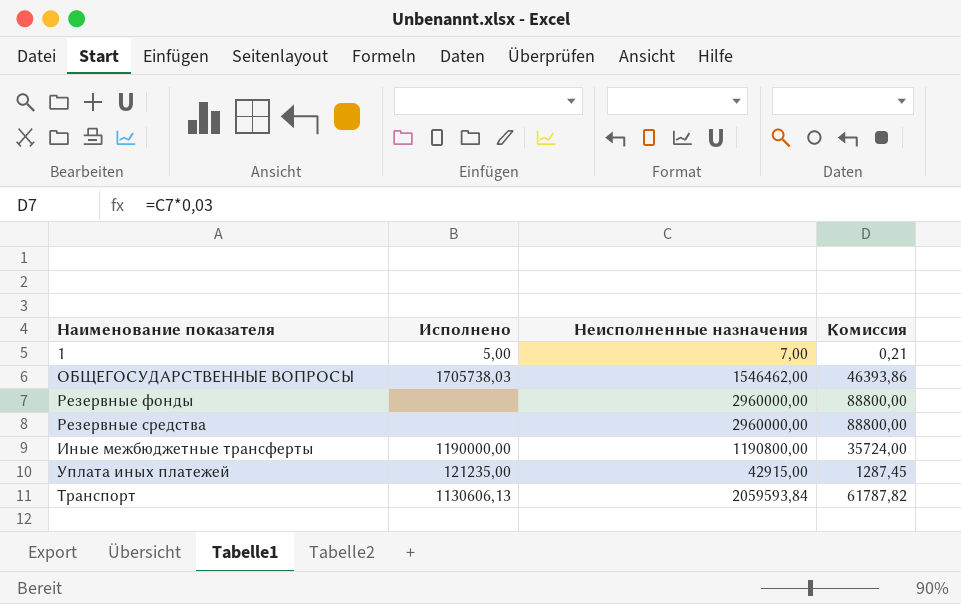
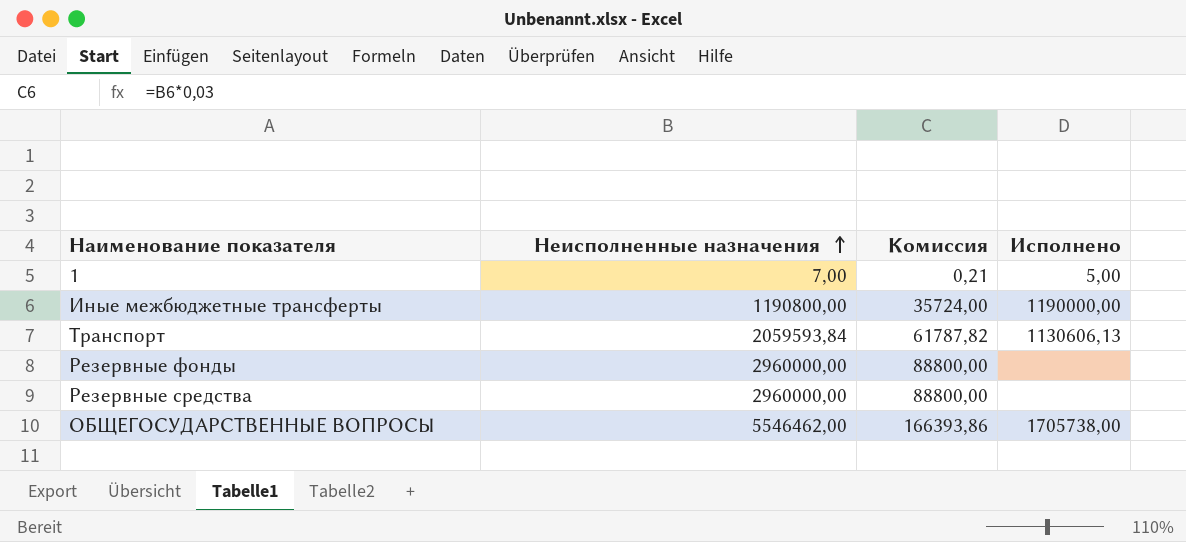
row order: none -> Неисполненные назначения ascending
column Исполнено | position: 2 -> 4
row Уплата иных платежей: 121235,00 | 42915,00 | 1287,45 -> none
ОБЩЕГОСУДАРСТВЕННЫЕ ВОПРОСЫ | Неисполненные назначения: 1546462,00 -> 5546462,00
ОБЩЕГОСУДАРСТВЕННЫЕ ВОПРОСЫ | Комиссия: 46393,86 -> 166393,86
ОБЩЕГОСУДАРСТВЕННЫЕ ВОПРОСЫ | Исполнено: 1705738,03 -> 1705738,00

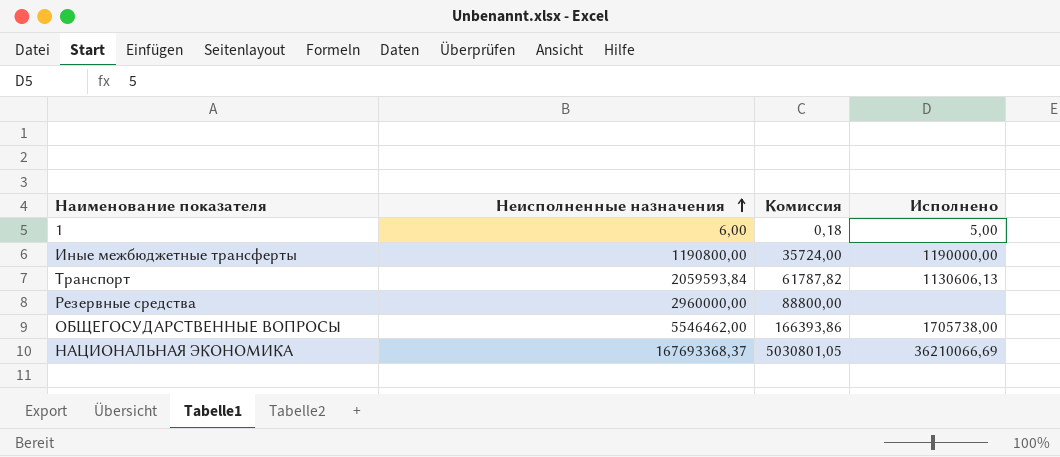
row Резервные фонды: 2960000,00 | 88800,00 | none -> none
1 | Неисполненные назначения: 7,00 -> 6,00
1 | Комиссия: 0,21 -> 0,18
row НАЦИОНАЛЬНАЯ ЭКОНОМИКА: none -> 167693368,37 | 5030801,05 | 36210066,69

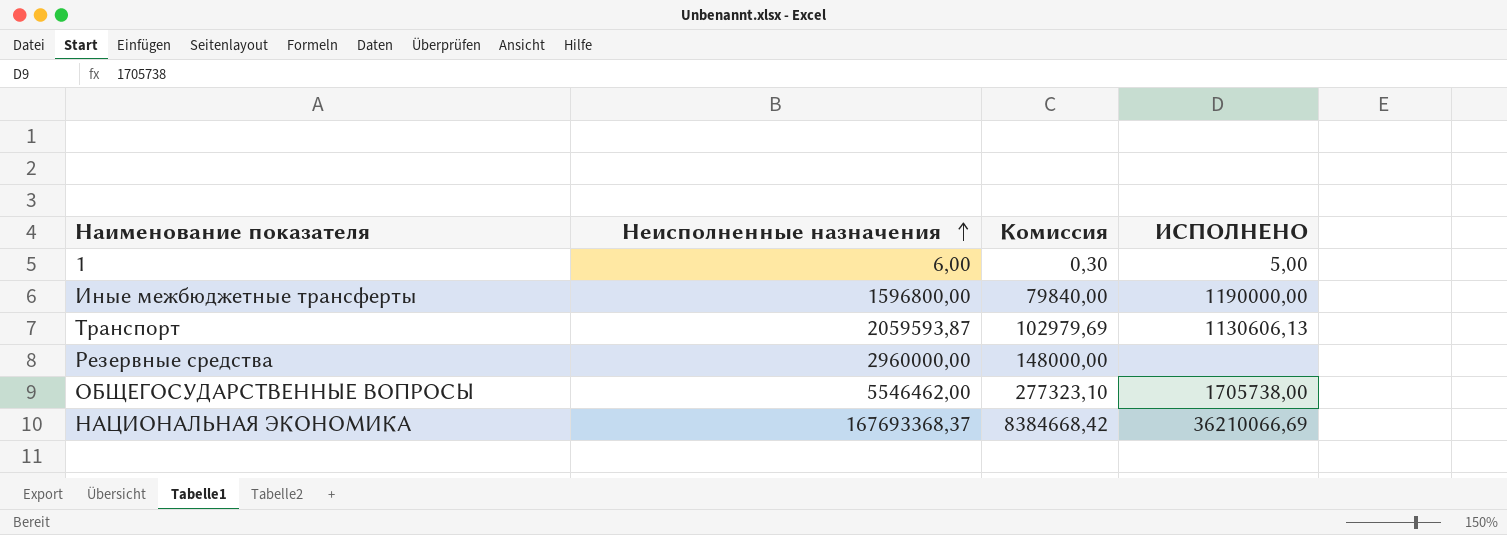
column Комиссия | formula: [Неисполненные назначения] * 0,03 -> [Неисполненные назначения] * 0,05
column name: Исполнено -> ИСПОЛНЕНО
Иные межбюджетные трансферты | Неисполненные назначения: 1190800,00 -> 1596800,00
Транспорт | Неисполненные назначения: 2059593,84 -> 2059593,87

